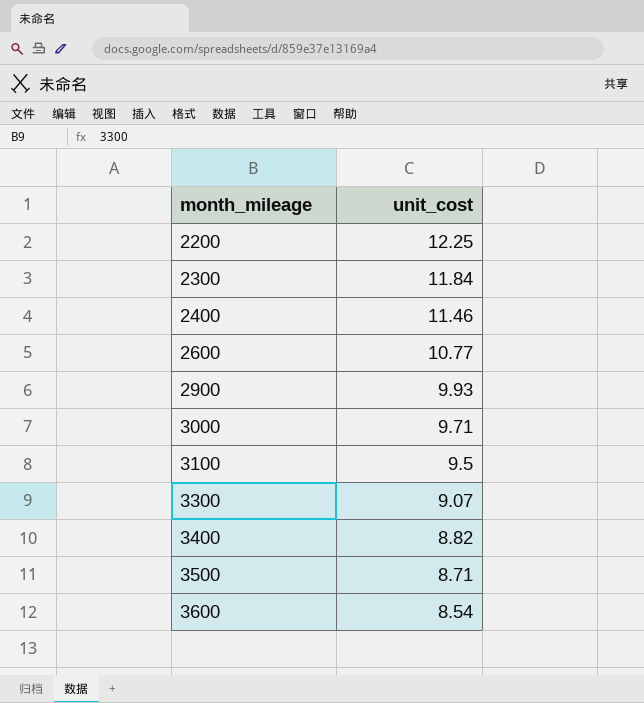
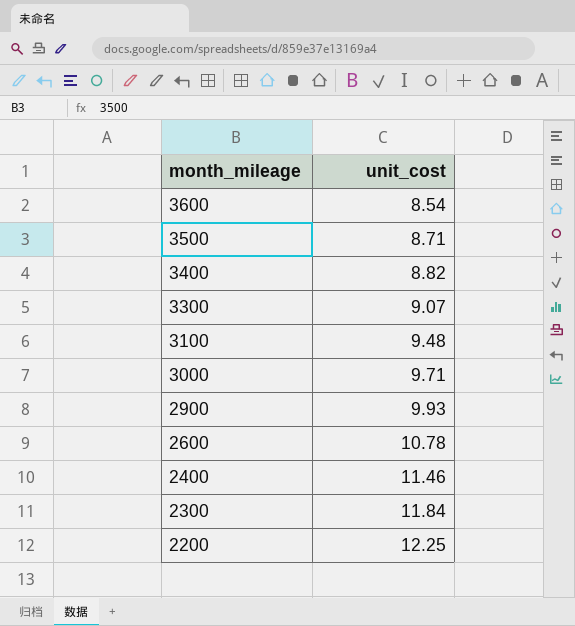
row order: month_mileage ascending -> month_mileage descending
3100 | unit_cost: 9.5 -> 9.48
2600 | unit_cost: 10.77 -> 10.78

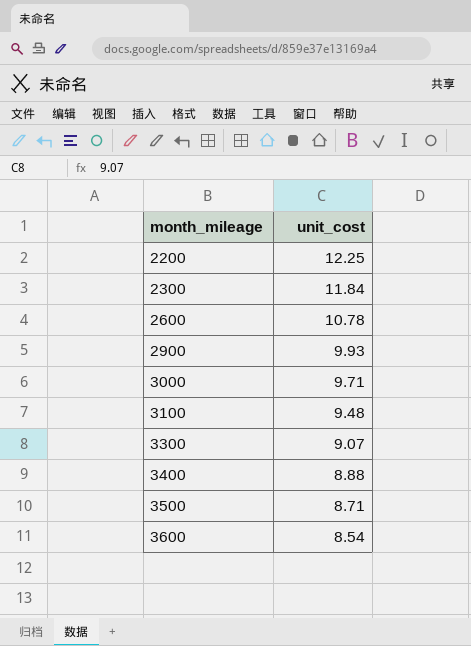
row order: month_mileage descending -> month_mileage ascending
row 2400: 11.46 -> none
3400 | unit_cost: 8.82 -> 8.88

